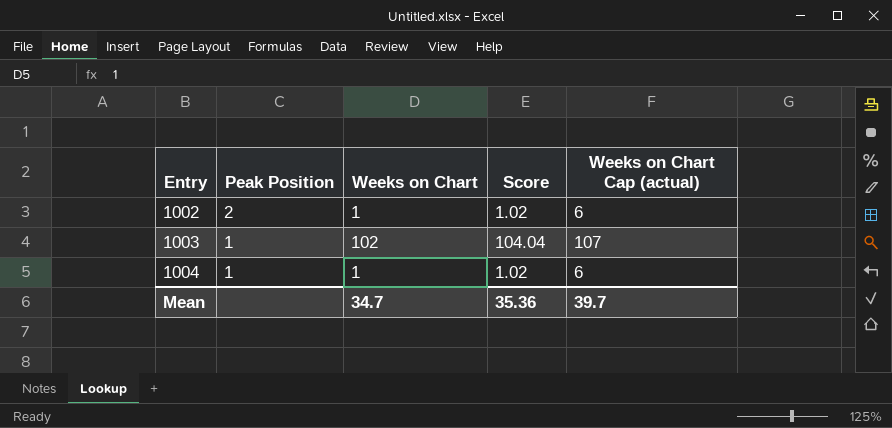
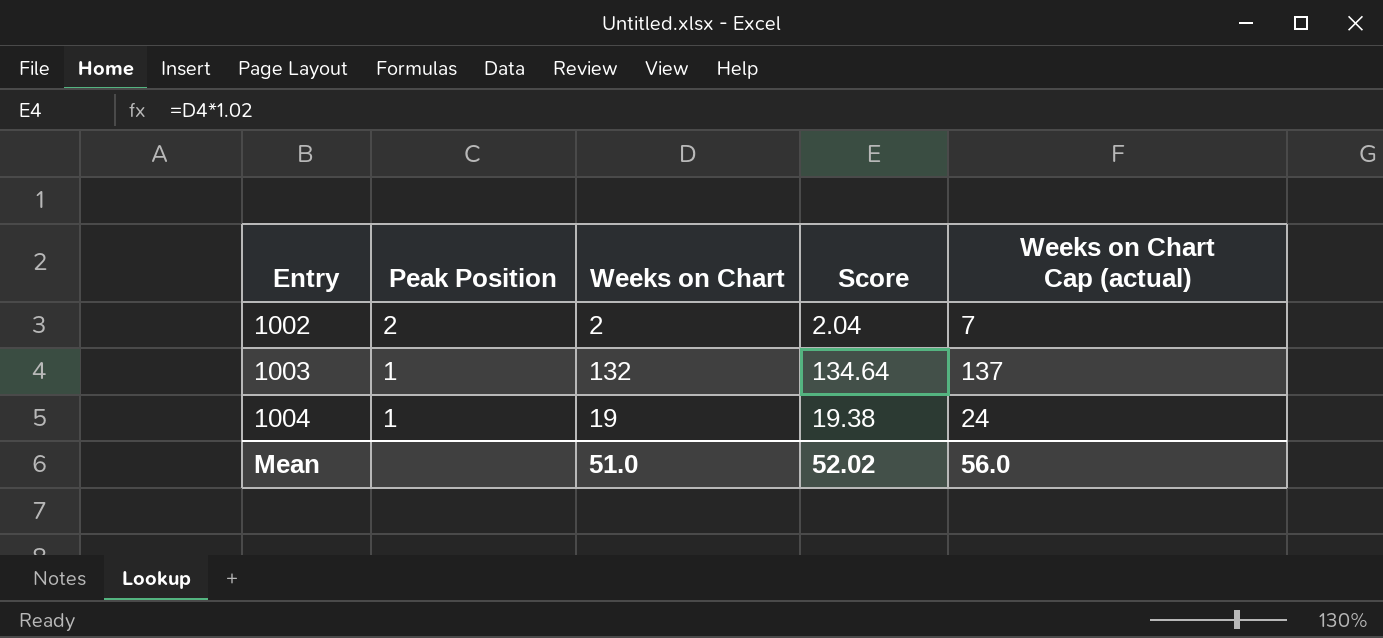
1002 | Weeks on Chart: 1 -> 2
1002 | Score: 1.02 -> 2.04
1002 | Weeks on Chart Cap (actual): 6 -> 7
1003 | Weeks on Chart: 102 -> 132
1003 | Score: 104.04 -> 134.64
1003 | Weeks on Chart Cap (actual): 107 -> 137
1004 | Weeks on Chart: 1 -> 19
1004 | Score: 1.02 -> 19.38
1004 | Weeks on Chart Cap (actual): 6 -> 24
Mean | Weeks on Chart: 34.7 -> 51.0
Mean | Score: 35.36 -> 52.02
Mean | Weeks on Chart Cap (actual): 39.7 -> 56.0

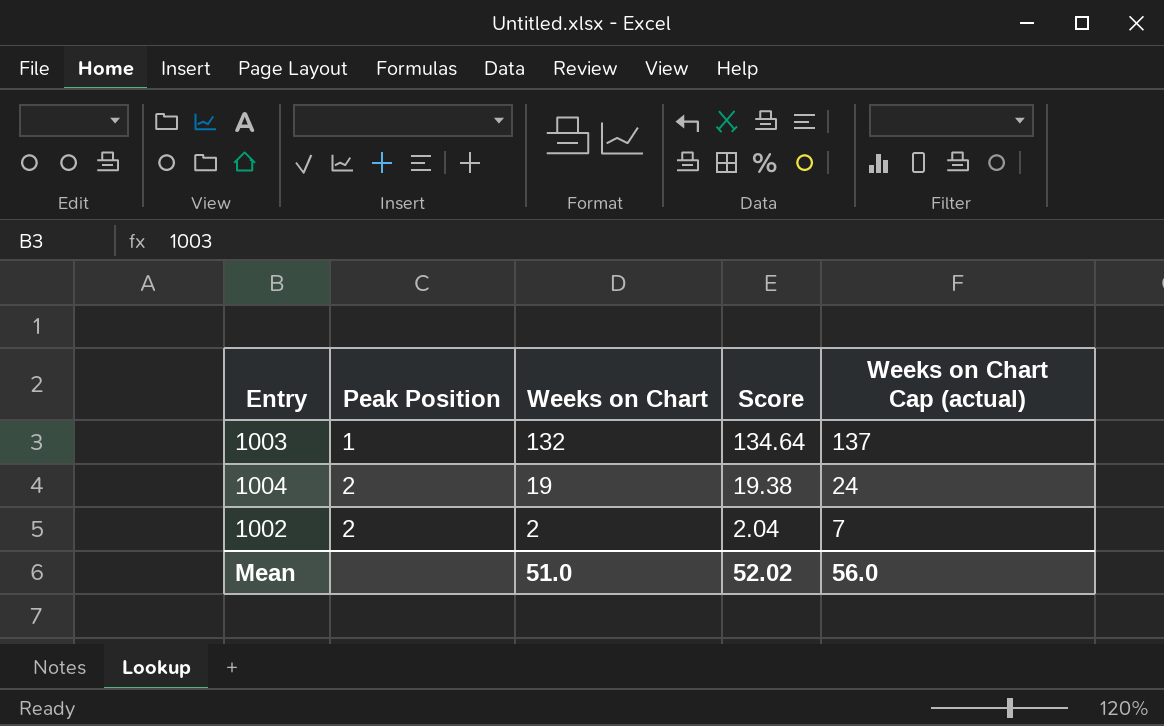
row order: Entry ascending -> Peak Position ascending
1004 | Peak Position: 1 -> 2

